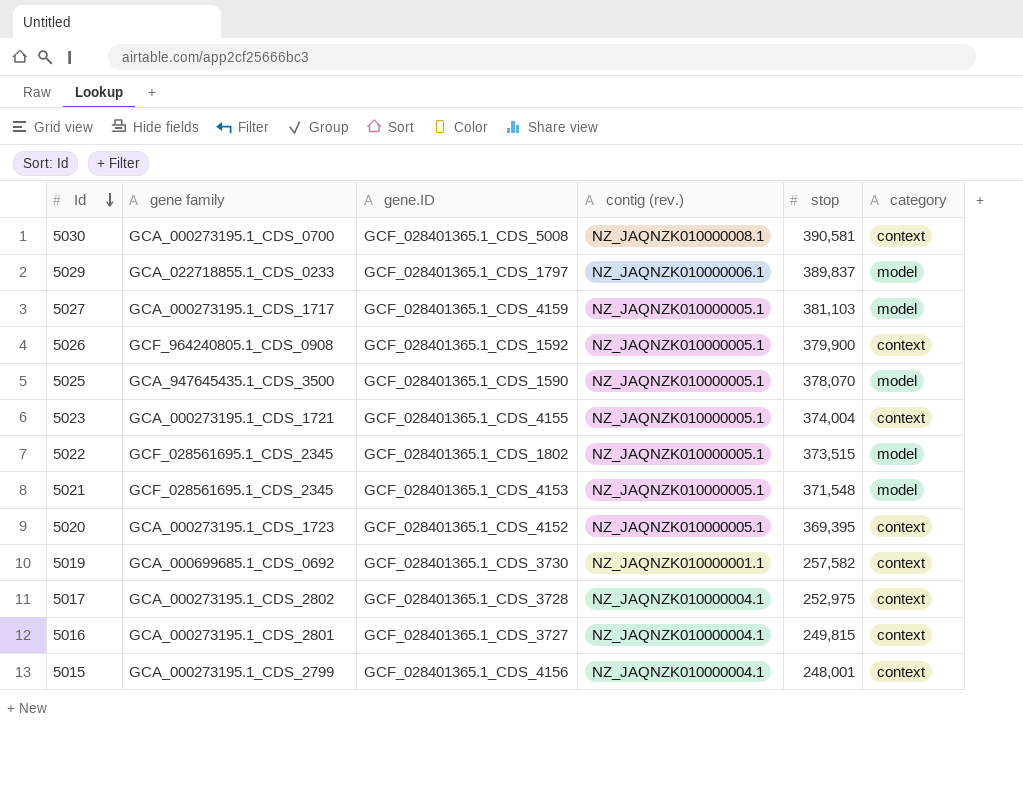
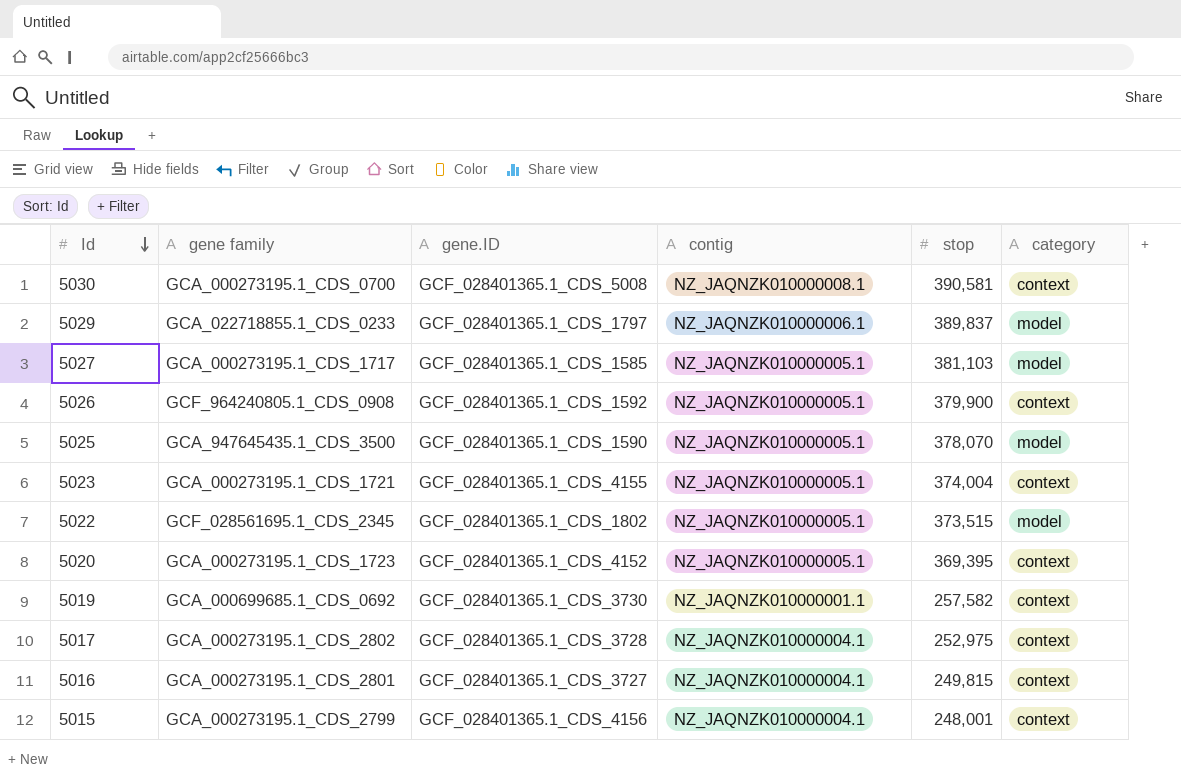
column name: contig (rev.) -> contig
row 5021: GCF_028561695.1_CDS_2345 | GCF_028401365.1_CDS_4153 | NZ_JAQNZK010000005.1 | 371,548 | model -> none
5027 | gene.ID: GCF_028401365.1_CDS_4159 -> GCF_028401365.1_CDS_1585

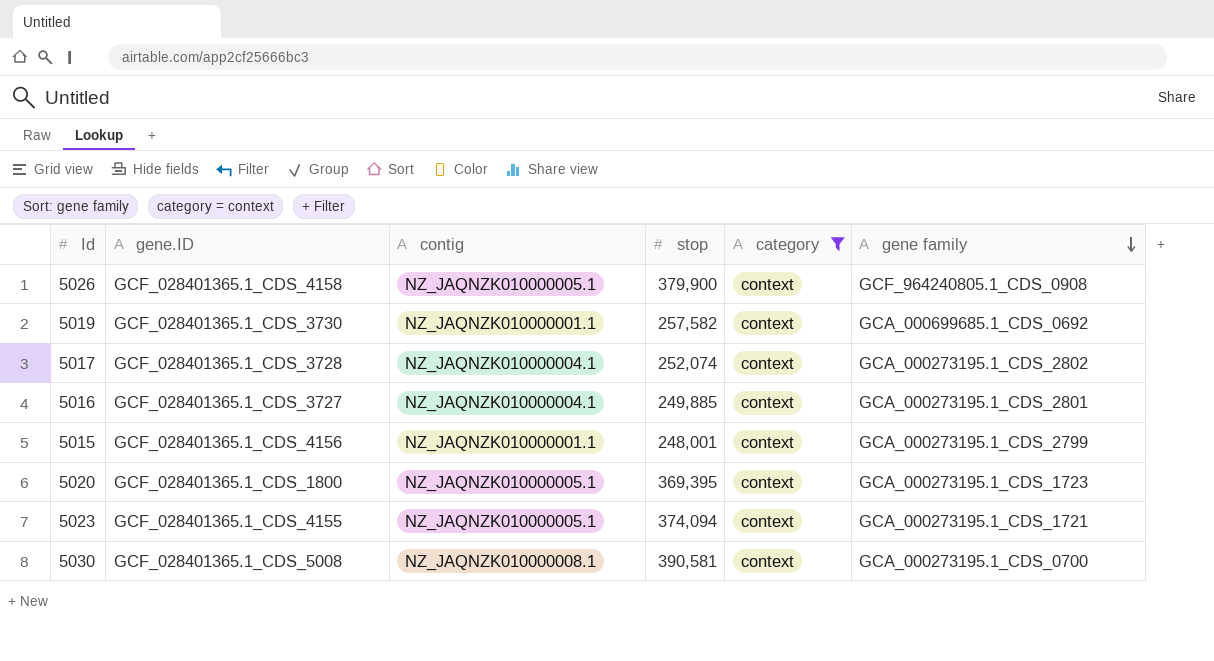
filter: none -> category = context
row order: Id descending -> gene family descending
column gene family | position: 2 -> 6
5026 | gene.ID: GCF_028401365.1_CDS_1592 -> GCF_028401365.1_CDS_4158
5017 | stop: 252,975 -> 252,074
5016 | stop: 249,815 -> 249,885
5015 | contig: NZ_JAQNZK010000004.1 -> NZ_JAQNZK010000001.1
5020 | gene.ID: GCF_028401365.1_CDS_4152 -> GCF_028401365.1_CDS_1800
5023 | stop: 374,004 -> 374,094

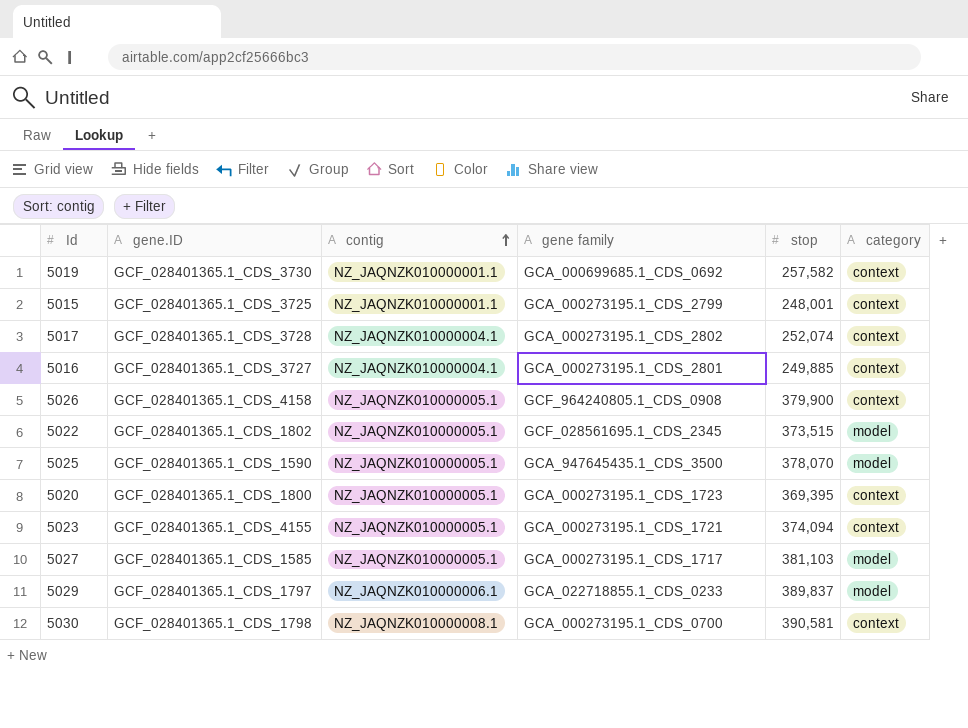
filter: category = context -> none
row order: gene family descending -> contig ascending
column gene family | position: 6 -> 4
5015 | gene.ID: GCF_028401365.1_CDS_4156 -> GCF_028401365.1_CDS_3725
5030 | gene.ID: GCF_028401365.1_CDS_5008 -> GCF_028401365.1_CDS_1798

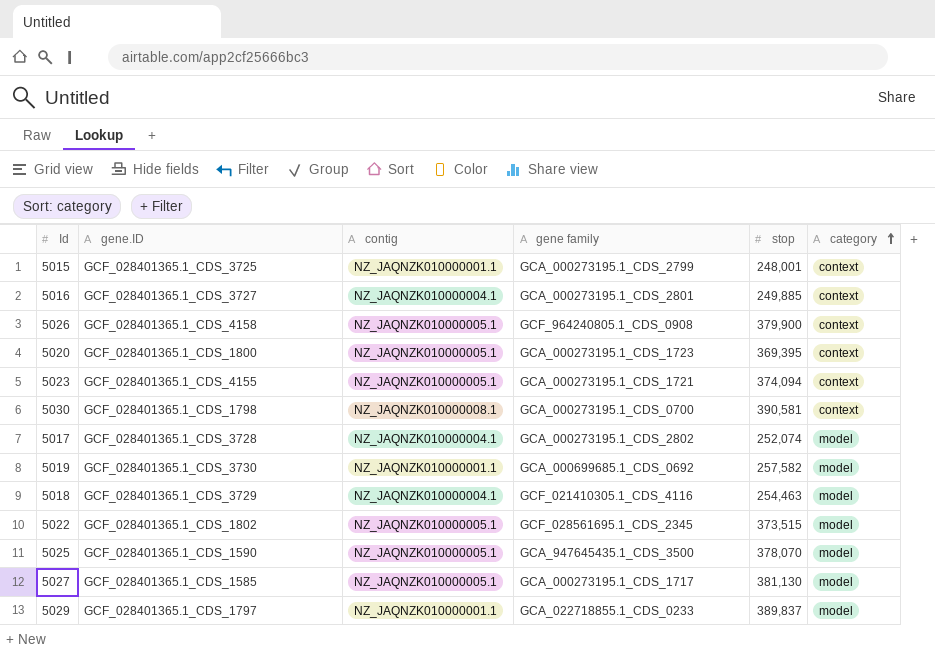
row order: contig ascending -> category ascending
5017 | category: context -> model
5019 | category: context -> model
row 5018: none -> GCF_028401365.1_CDS_3729 | NZ_JAQNZK010000004.1 | GCF_021410305.1_CDS_4116 | 254,463 | model
5027 | stop: 381,103 -> 381,130
5029 | contig: NZ_JAQNZK010000006.1 -> NZ_JAQNZK010000001.1

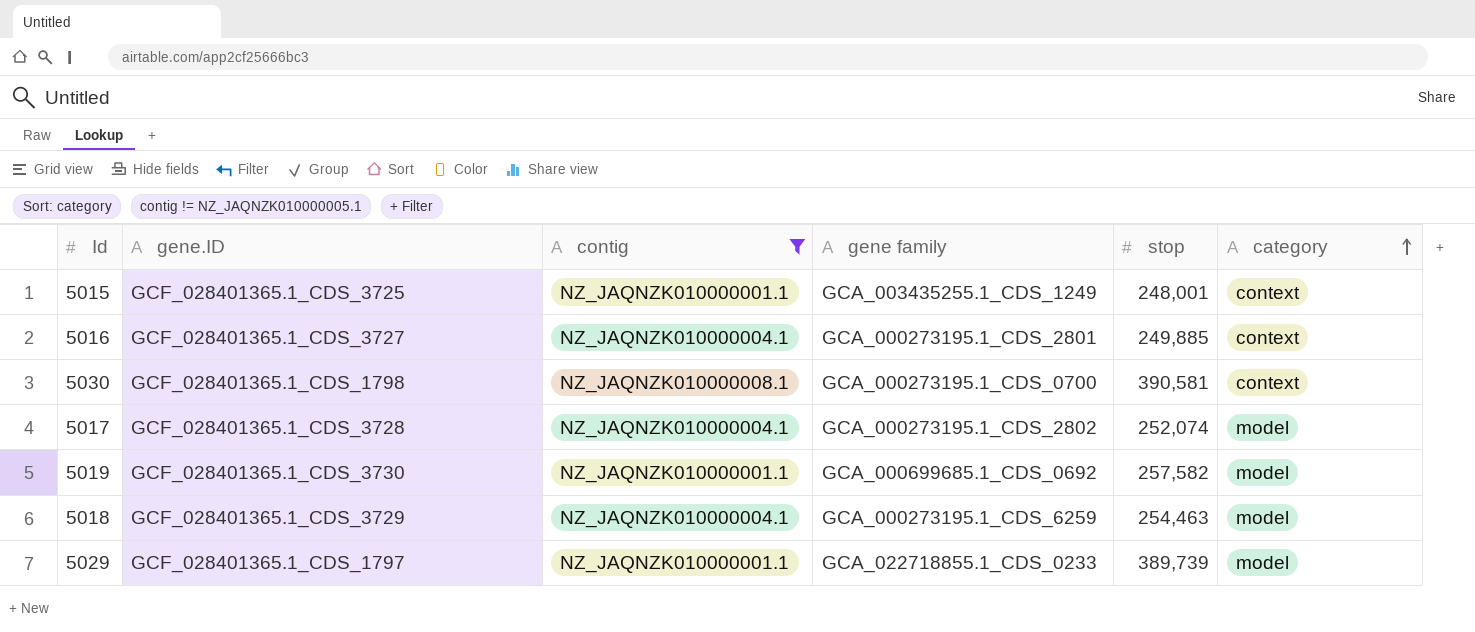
filter: none -> contig != NZ_JAQNZK010000005.1
5015 | gene family: GCA_000273195.1_CDS_2799 -> GCA_003435255.1_CDS_1249
5018 | gene family: GCF_021410305.1_CDS_4116 -> GCA_000273195.1_CDS_6259
5029 | stop: 389,837 -> 389,739

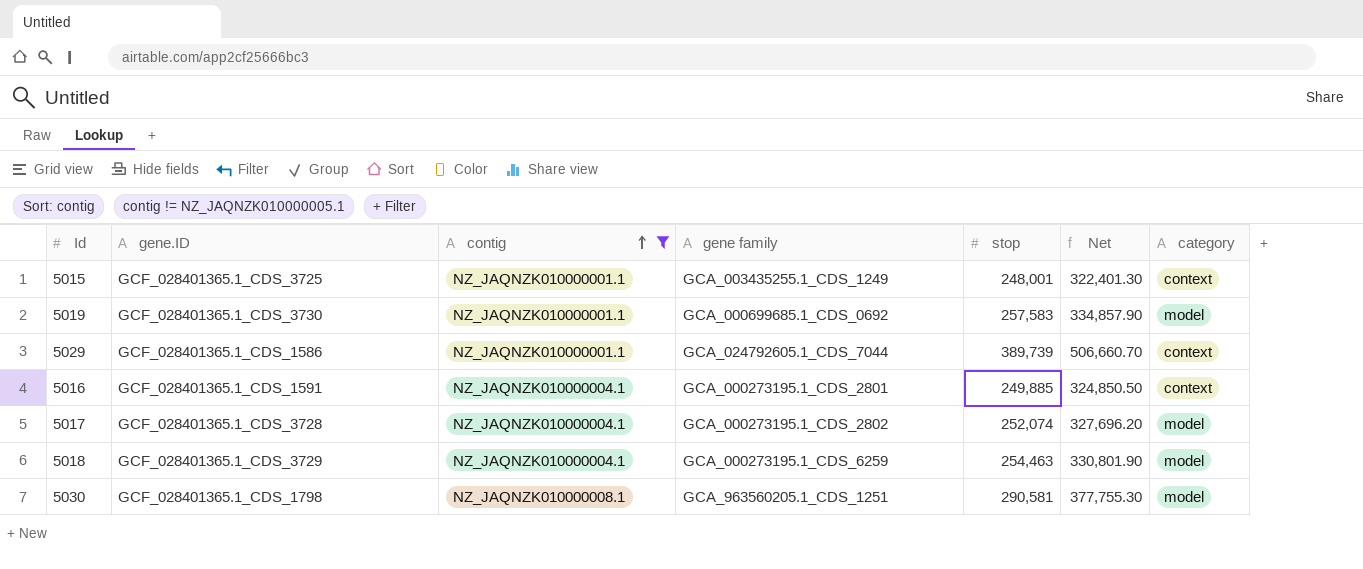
row order: category ascending -> contig ascending
column Net | formula: none -> [stop] * 1.3
5019 | stop: 257,582 -> 257,583
5029 | gene.ID: GCF_028401365.1_CDS_1797 -> GCF_028401365.1_CDS_1586
5029 | gene family: GCA_022718855.1_CDS_0233 -> GCA_024792605.1_CDS_7044
5029 | category: model -> context
5016 | gene.ID: GCF_028401365.1_CDS_3727 -> GCF_028401365.1_CDS_1591
5030 | gene family: GCA_000273195.1_CDS_0700 -> GCA_963560205.1_CDS_1251
5030 | stop: 390,581 -> 290,581
5030 | category: context -> model

